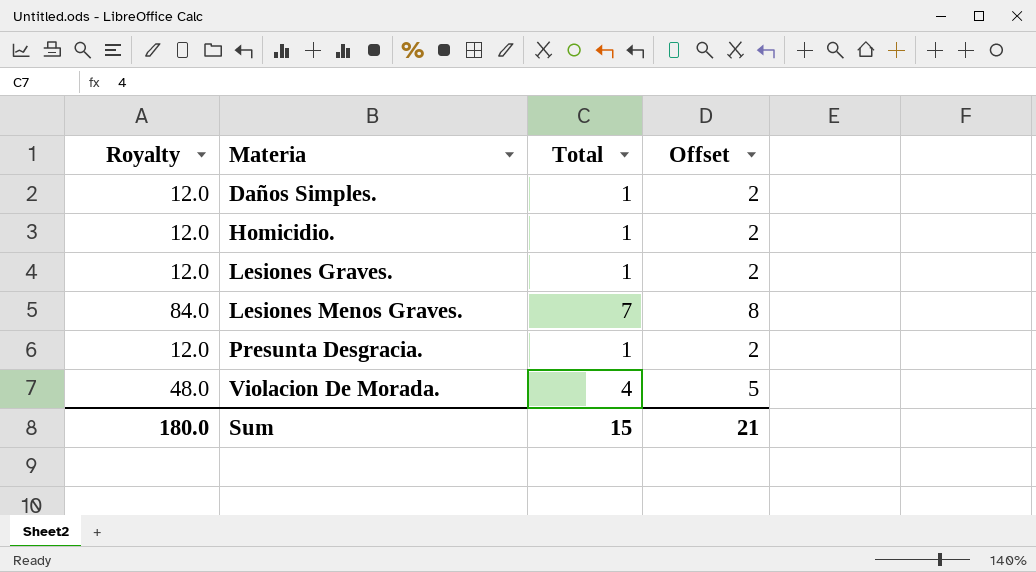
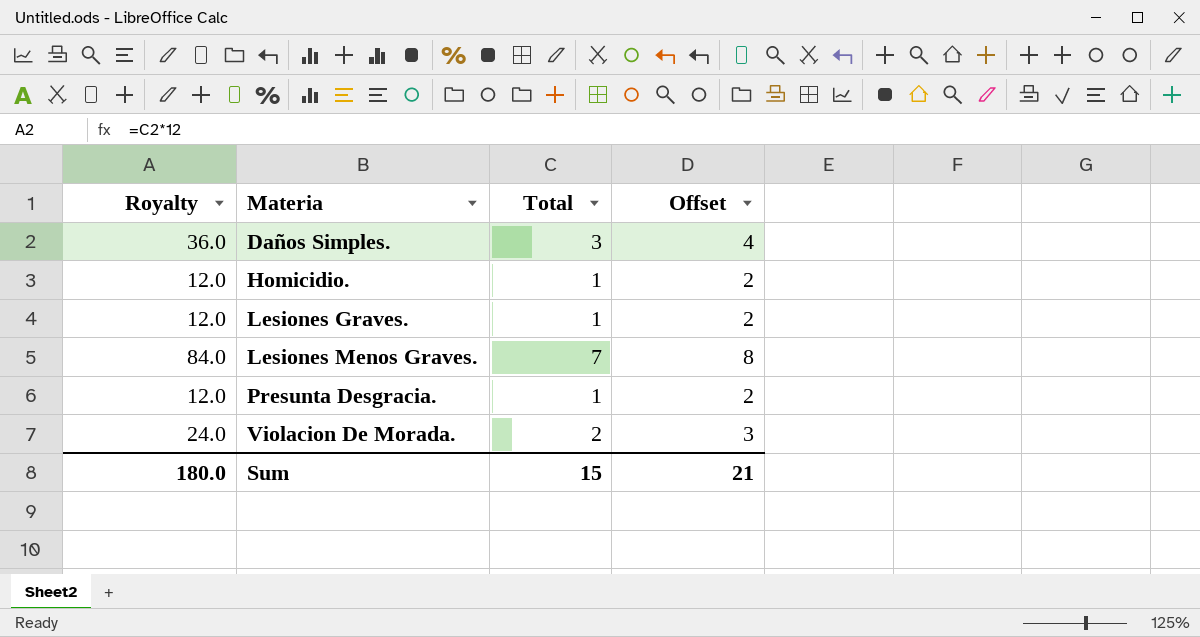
Daños Simples. | Royalty: 12.0 -> 36.0
Daños Simples. | Total: 1 -> 3
Daños Simples. | Offset: 2 -> 4
Violacion De Morada. | Royalty: 48.0 -> 24.0
Violacion De Morada. | Total: 4 -> 2
Violacion De Morada. | Offset: 5 -> 3

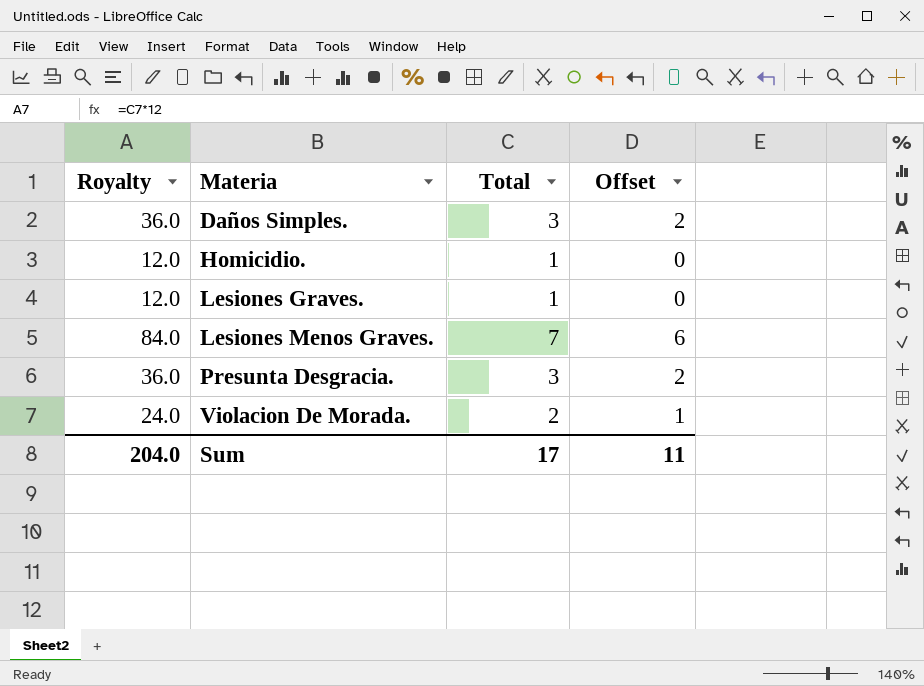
column Offset | formula: [Total] + 1 -> [Total] - 1
Presunta Desgracia. | Royalty: 12.0 -> 36.0
Presunta Desgracia. | Total: 1 -> 3
Sum | Royalty: 180.0 -> 204.0
Sum | Total: 15 -> 17
Sum | Offset: 21 -> 11

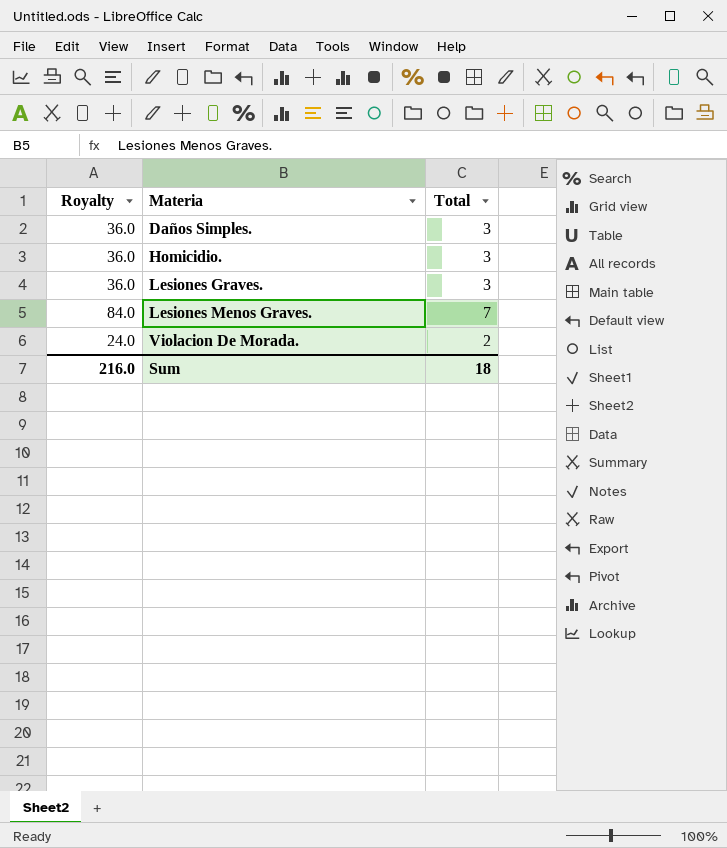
column Offset | formula: [Total] - 1 -> none
row Presunta Desgracia.: 36.0 | 3 | 2 -> none
Homicidio. | Royalty: 12.0 -> 36.0
Homicidio. | Total: 1 -> 3
Lesiones Graves. | Royalty: 12.0 -> 36.0
Lesiones Graves. | Total: 1 -> 3
Sum | Royalty: 204.0 -> 216.0
Sum | Total: 17 -> 18

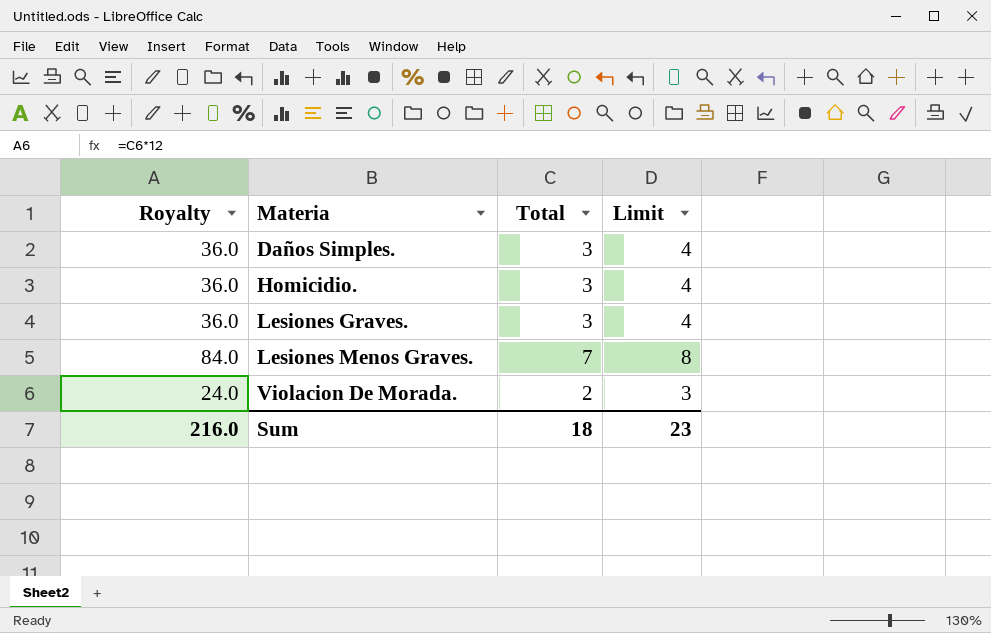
column Limit | formula: none -> [Total] + 1

